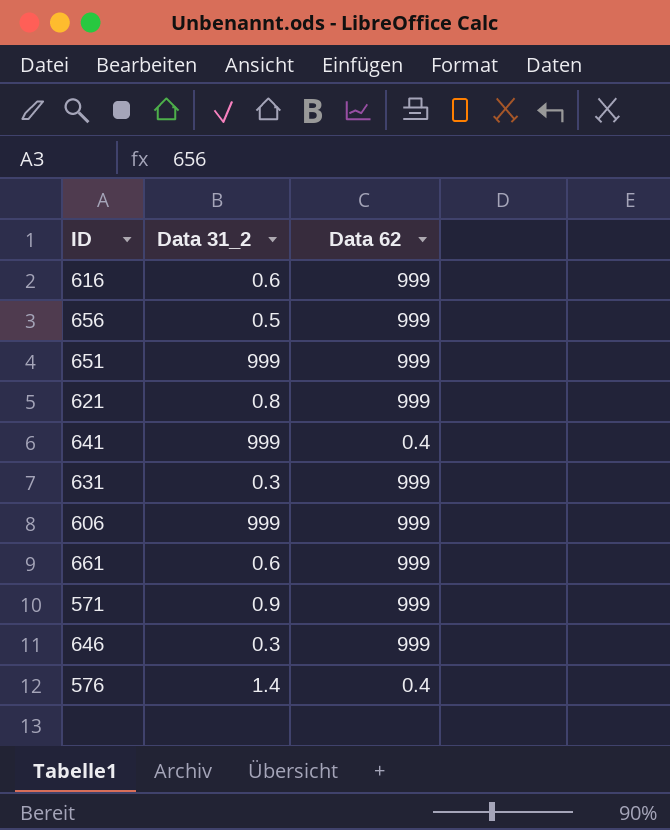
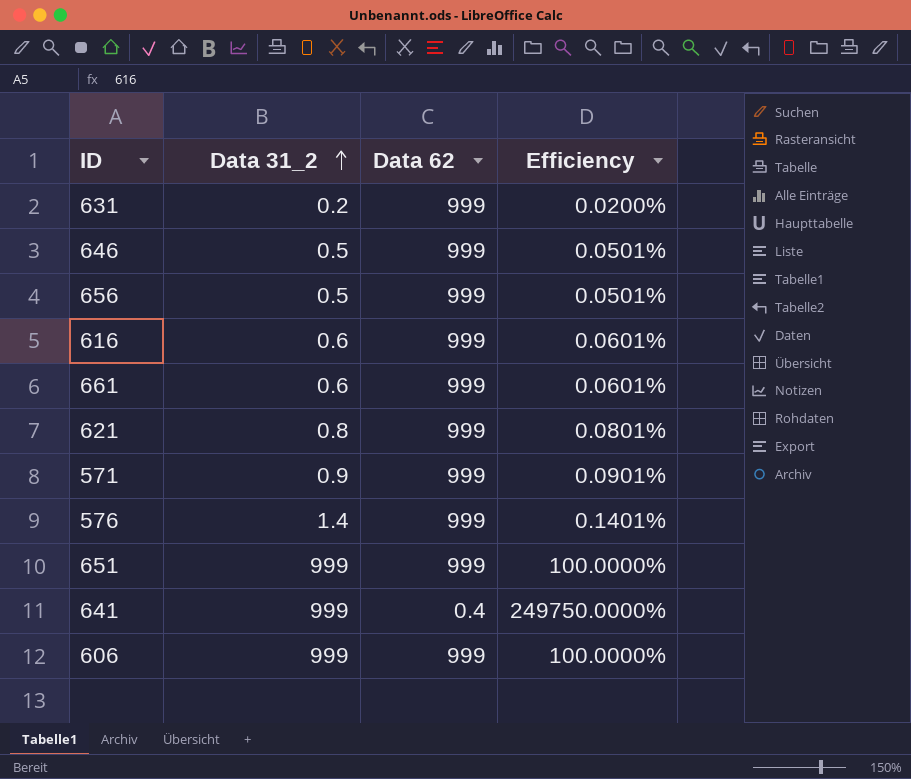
row order: none -> Data 31_2 ascending
column Efficiency | formula: none -> [Data 31_2] / [Data 62]
631 | Data 31_2: 0.3 -> 0.2
646 | Data 31_2: 0.3 -> 0.5
576 | Data 62: 0.4 -> 999

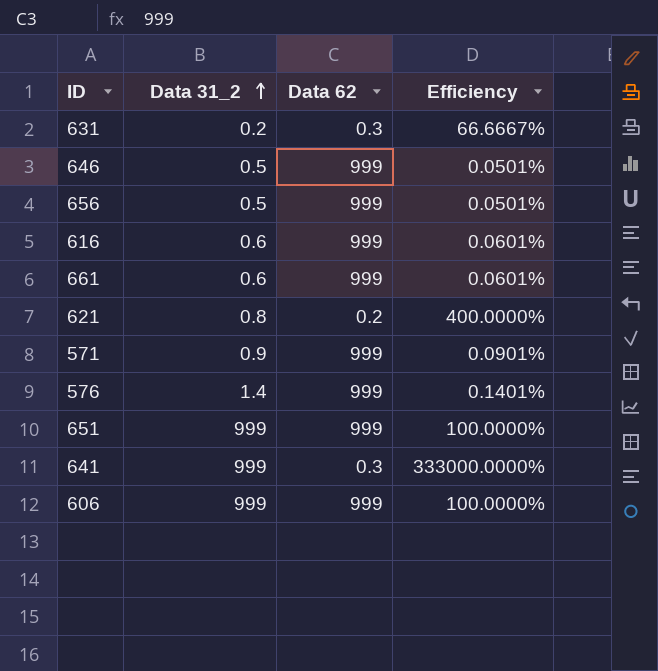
631 | Data 62: 999 -> 0.3
631 | Efficiency: 0.0200% -> 66.6667%
621 | Data 62: 999 -> 0.2
621 | Efficiency: 0.0801% -> 400.0000%
641 | Data 62: 0.4 -> 0.3
641 | Efficiency: 249750.0000% -> 333000.0000%

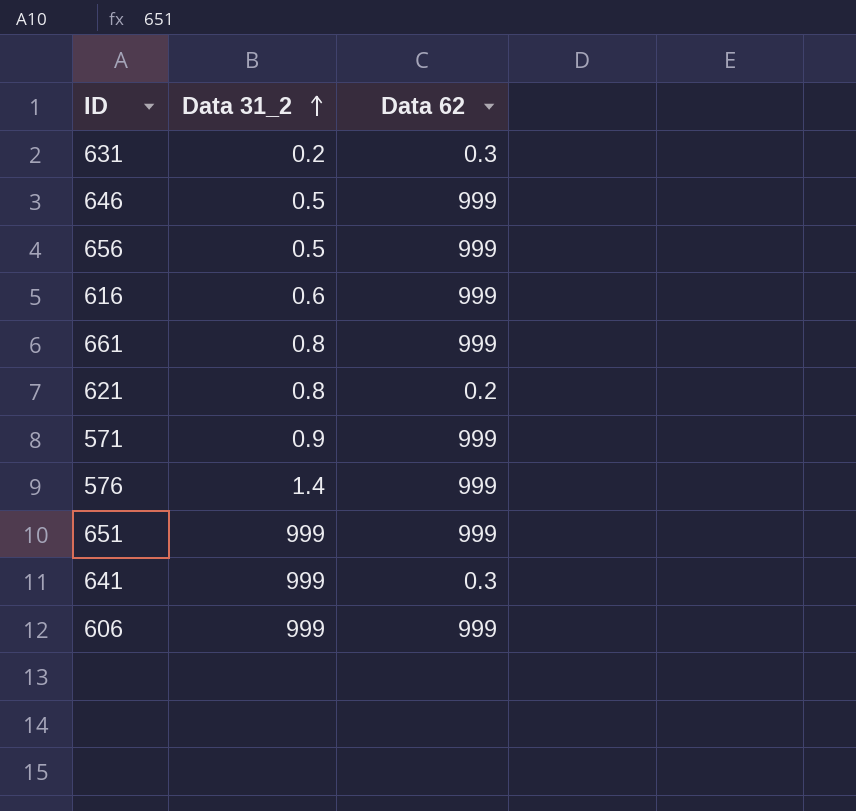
column Efficiency | formula: [Data 31_2] / [Data 62] -> none
661 | Data 31_2: 0.6 -> 0.8

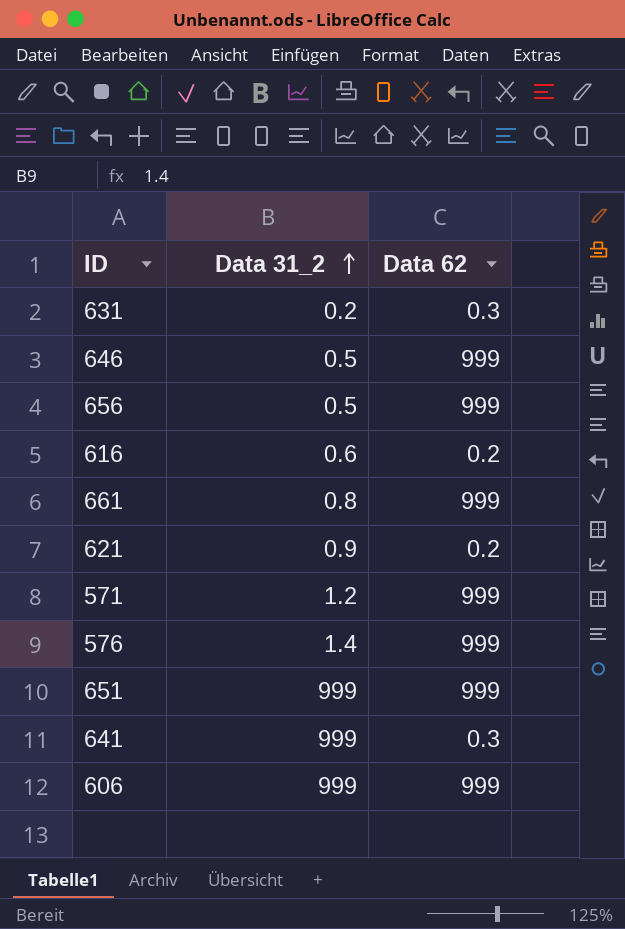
616 | Data 62: 999 -> 0.2
621 | Data 31_2: 0.8 -> 0.9
571 | Data 31_2: 0.9 -> 1.2

